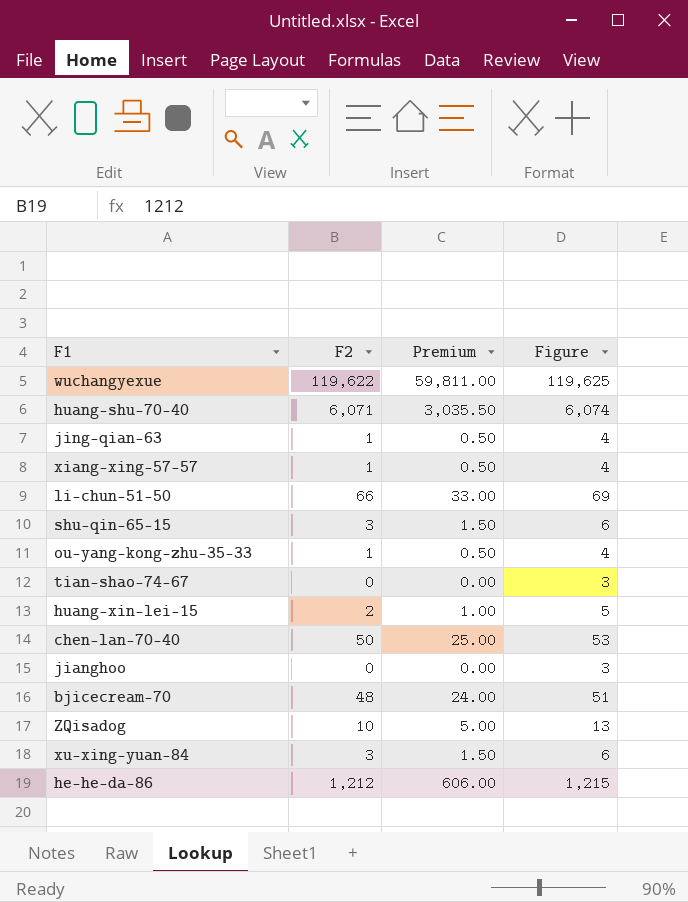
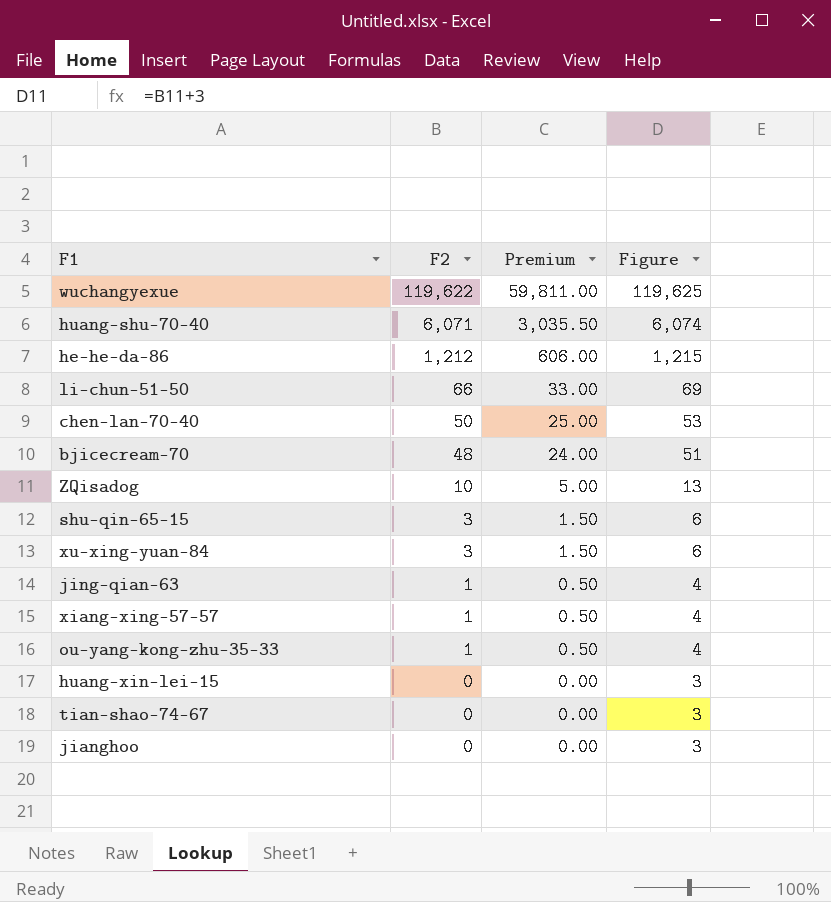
row order: none -> F2 descending
huang-xin-lei-15 | F2: 2 -> 0
huang-xin-lei-15 | Premium: 1.00 -> 0.00
huang-xin-lei-15 | Figure: 5 -> 3

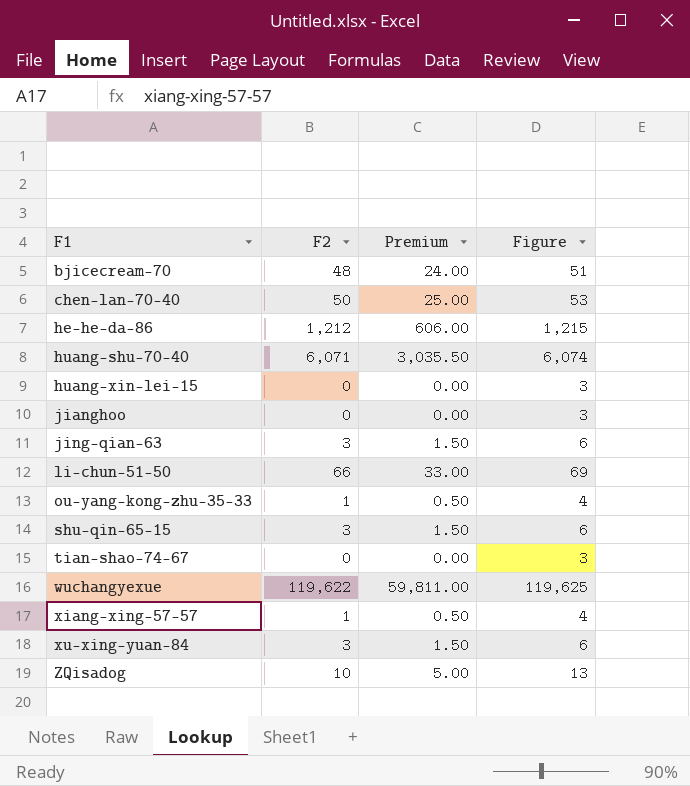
row order: F2 descending -> F1 ascending
jing-qian-63 | F2: 1 -> 3
jing-qian-63 | Premium: 0.50 -> 1.50
jing-qian-63 | Figure: 4 -> 6

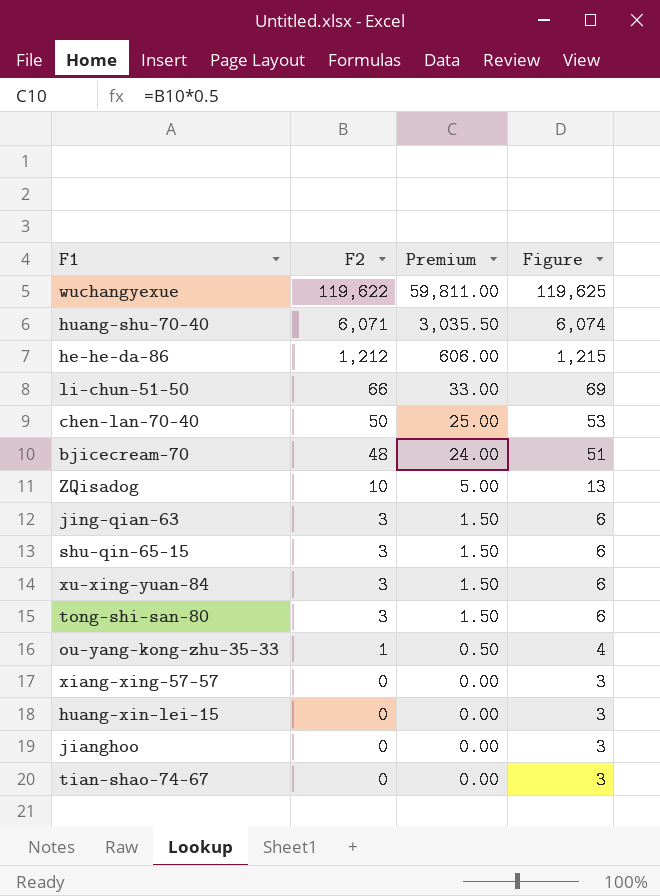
row order: F1 ascending -> F2 descending
row tong-shi-san-80: none -> 3 | 1.50 | 6
xiang-xing-57-57 | F2: 1 -> 0
xiang-xing-57-57 | Premium: 0.50 -> 0.00
xiang-xing-57-57 | Figure: 4 -> 3

